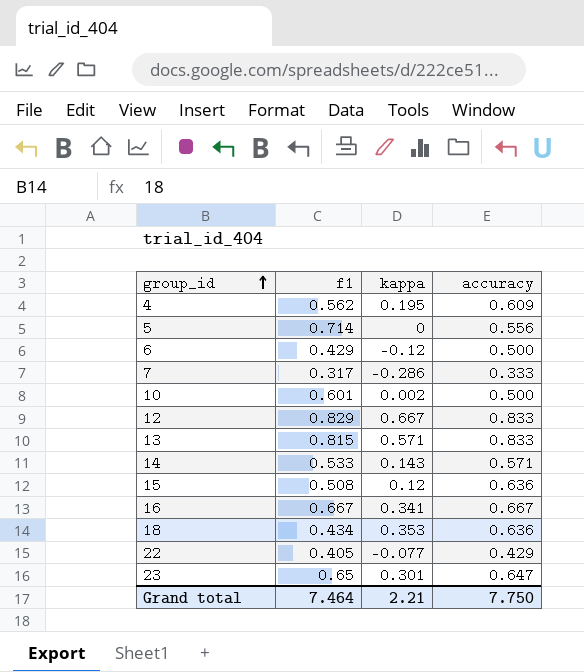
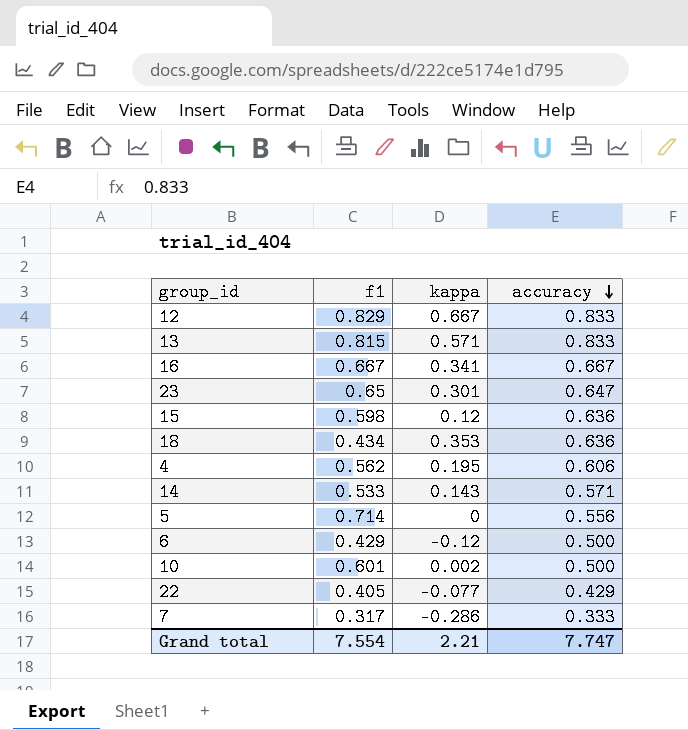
row order: group_id ascending -> accuracy descending
15 | f1: 0.508 -> 0.598
4 | accuracy: 0.609 -> 0.606
Grand total | f1: 7.464 -> 7.554
Grand total | accuracy: 7.750 -> 7.747

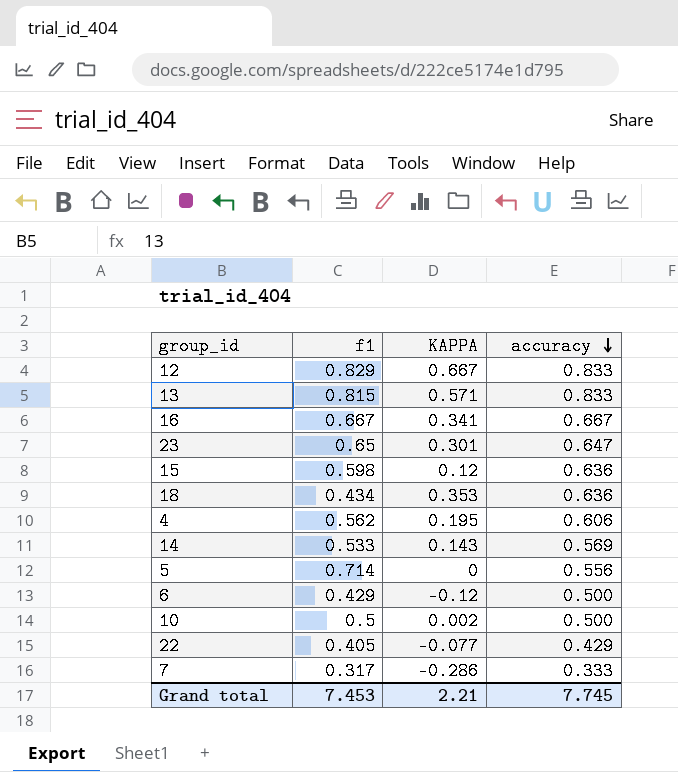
column name: kappa -> KAPPA
14 | accuracy: 0.571 -> 0.569
10 | f1: 0.601 -> 0.5
Grand total | f1: 7.554 -> 7.453
Grand total | accuracy: 7.747 -> 7.745

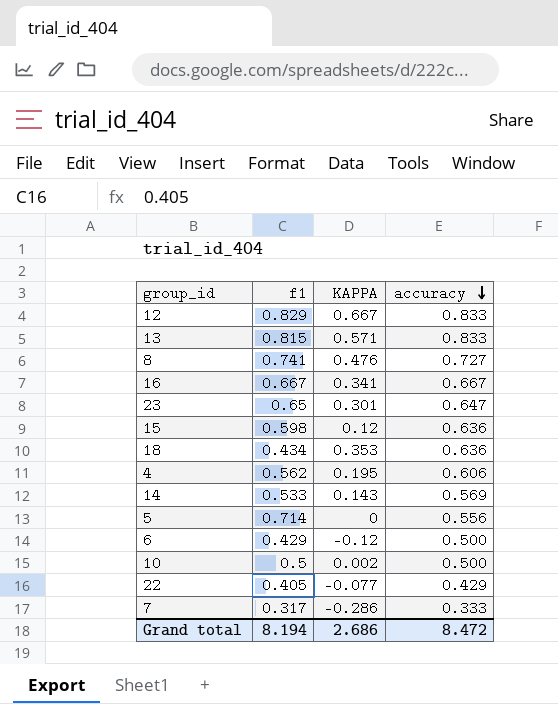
row 8: none -> 0.741 | 0.476 | 0.727
Grand total | f1: 7.453 -> 8.194
Grand total | KAPPA: 2.21 -> 2.686
Grand total | accuracy: 7.745 -> 8.472

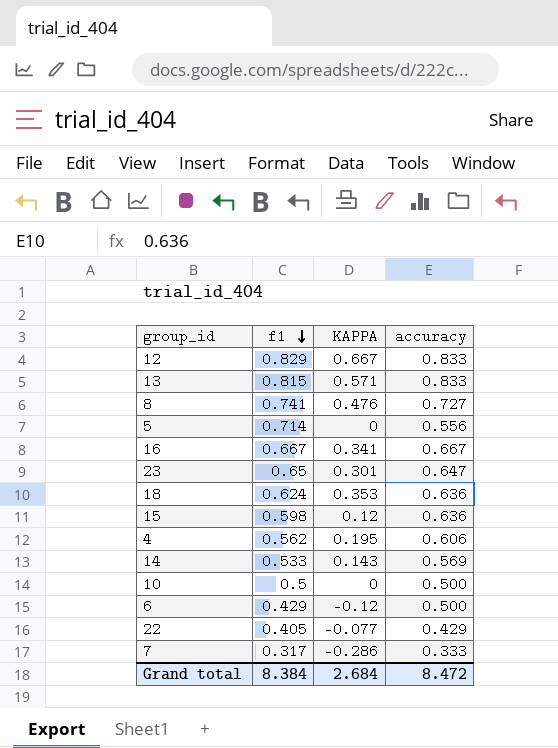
row order: accuracy descending -> f1 descending
18 | f1: 0.434 -> 0.624
10 | KAPPA: 0.002 -> 0
Grand total | f1: 8.194 -> 8.384
Grand total | KAPPA: 2.686 -> 2.684

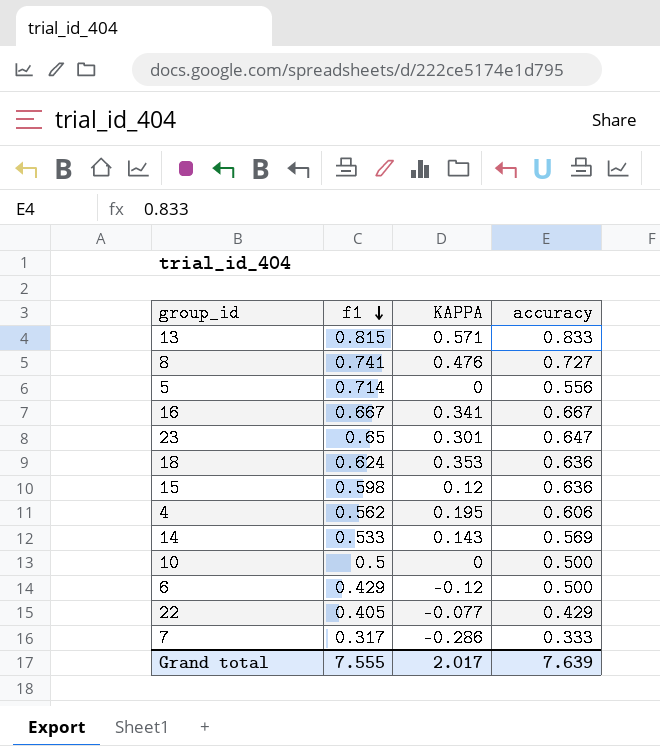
row 12: 0.829 | 0.667 | 0.833 -> none
Grand total | f1: 8.384 -> 7.555
Grand total | KAPPA: 2.684 -> 2.017
Grand total | accuracy: 8.472 -> 7.639

